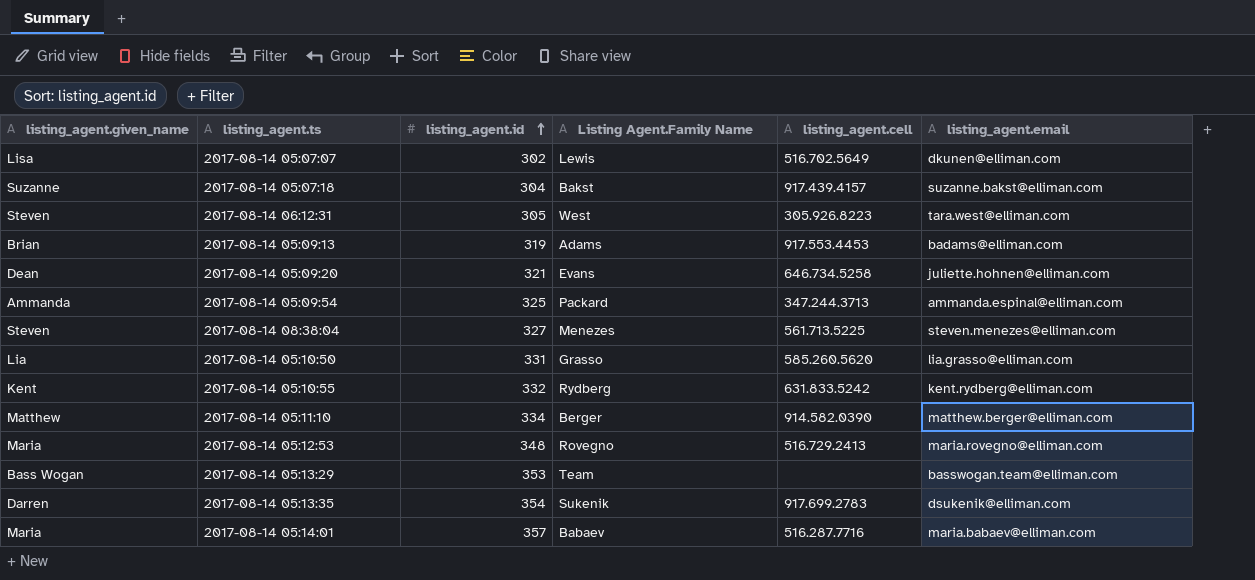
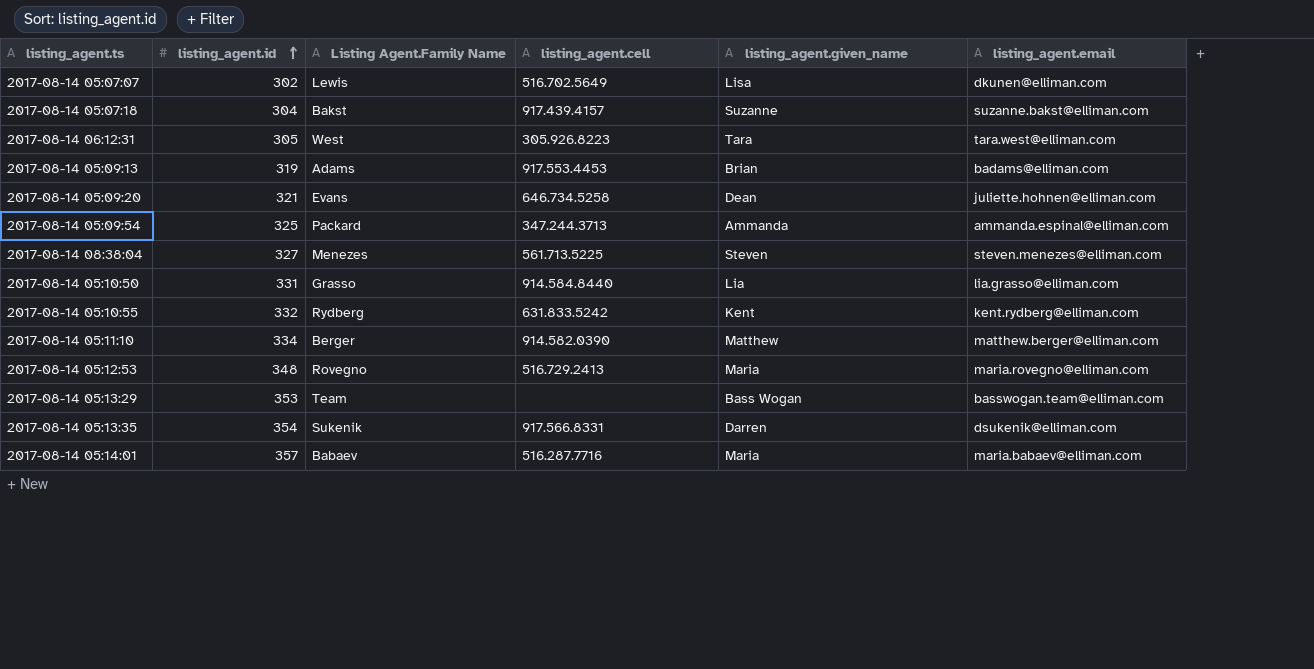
column listing_agent.given_name | position: 1 -> 5
2017-08-14 06:12:31 | listing_agent.given_name: Steven -> Tara
2017-08-14 05:10:50 | listing_agent.cell: 585.260.5620 -> 914.584.8440
2017-08-14 05:13:35 | listing_agent.cell: 917.699.2783 -> 917.566.8331

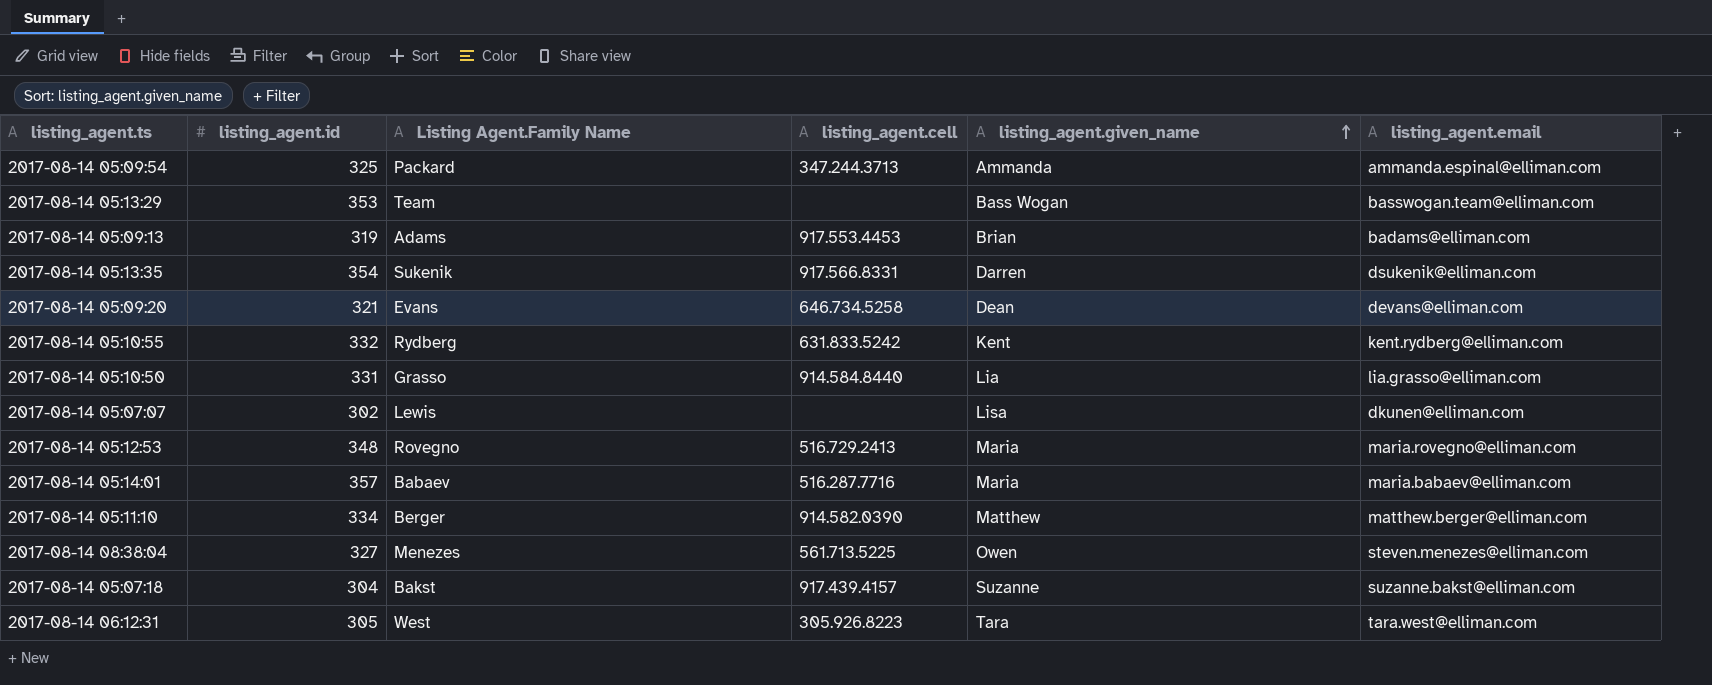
row order: listing_agent.id ascending -> listing_agent.given_name ascending
2017-08-14 05:09:20 | listing_agent.email: juliette.hohnen@elliman.com -> devans@elliman.com
2017-08-14 05:07:07 | listing_agent.cell: 516.702.5649 -> none
2017-08-14 08:38:04 | listing_agent.given_name: Steven -> Owen

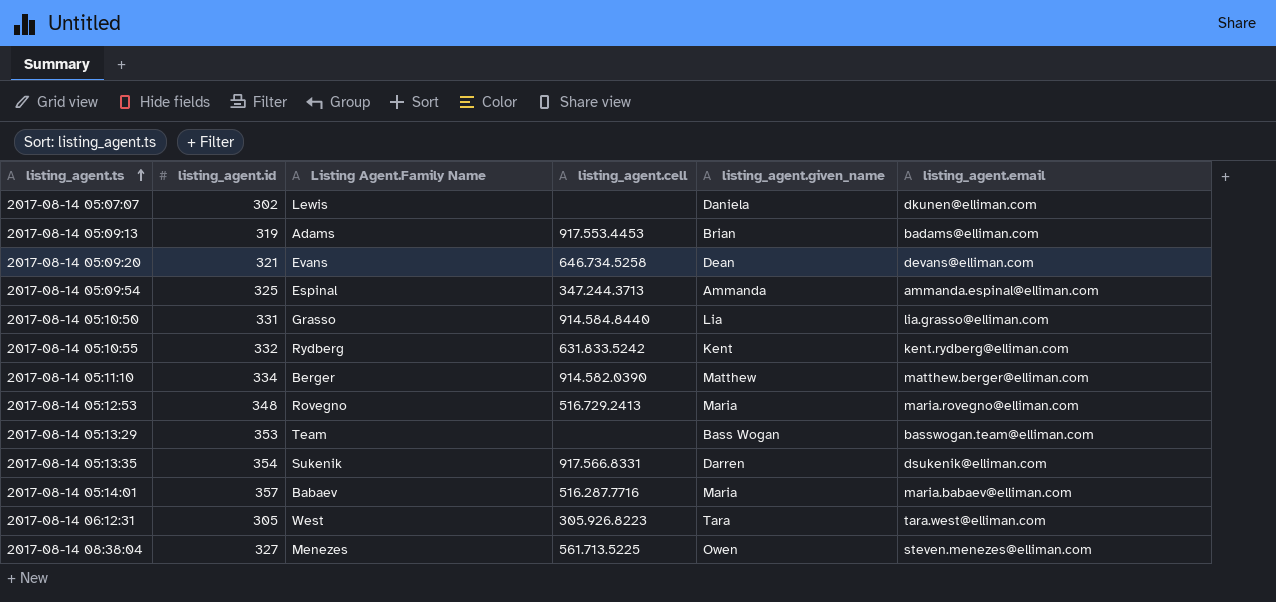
row order: listing_agent.given_name ascending -> listing_agent.ts ascending
row 2017-08-14 05:07:18: 304 | Bakst | 917.439.4157 | Suzanne | suzanne.bakst@elliman.com -> none
2017-08-14 05:07:07 | listing_agent.given_name: Lisa -> Daniela
2017-08-14 05:09:54 | Listing Agent.Family Name: Packard -> Espinal

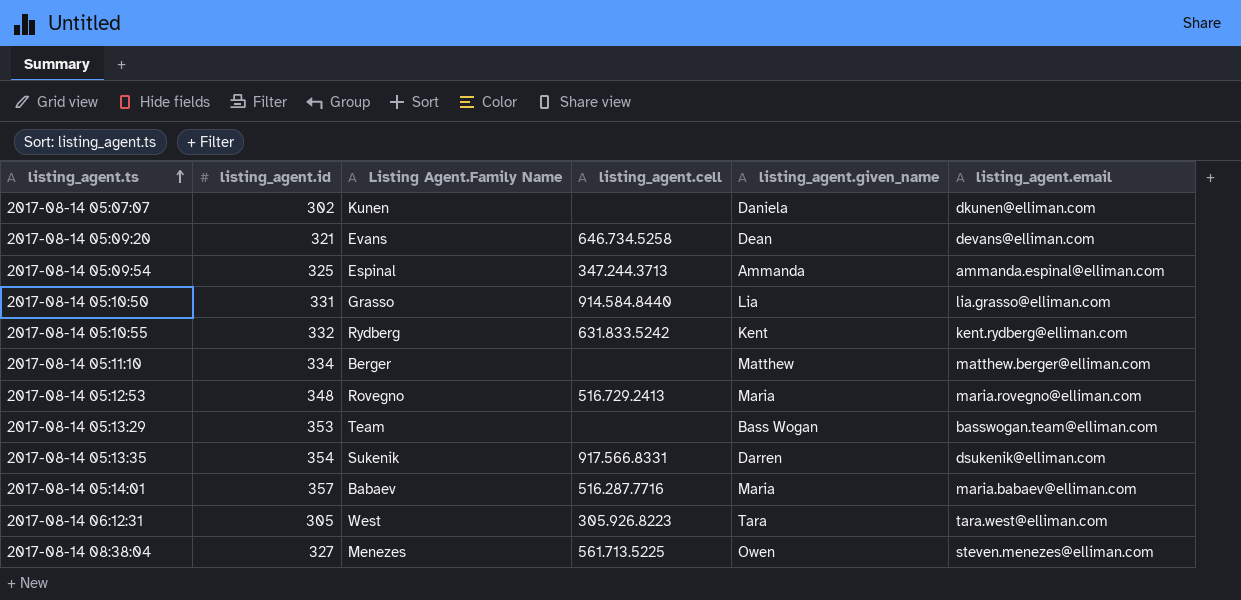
row 2017-08-14 05:09:13: 319 | Adams | 917.553.4453 | Brian | badams@elliman.com -> none
2017-08-14 05:07:07 | Listing Agent.Family Name: Lewis -> Kunen
2017-08-14 05:11:10 | listing_agent.cell: 914.582.0390 -> none

